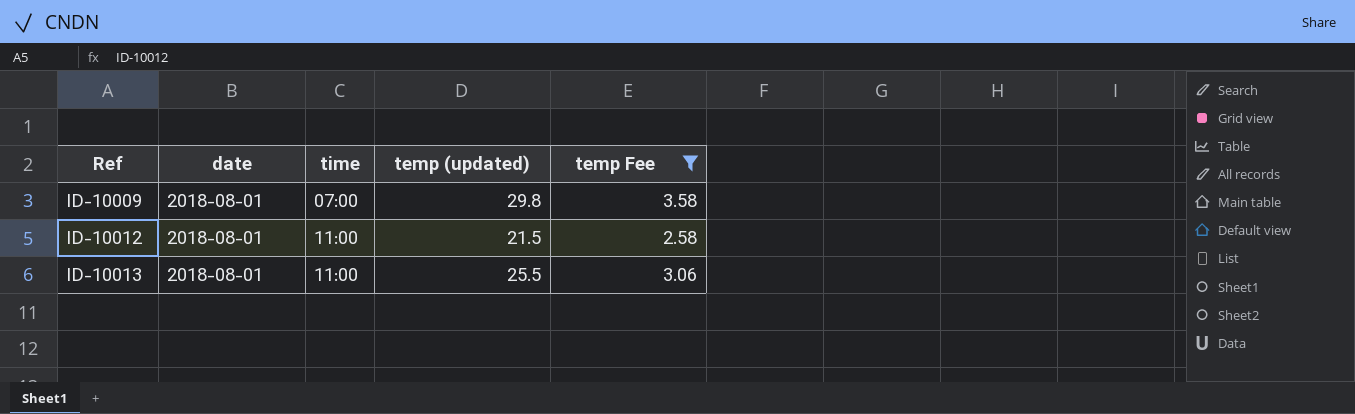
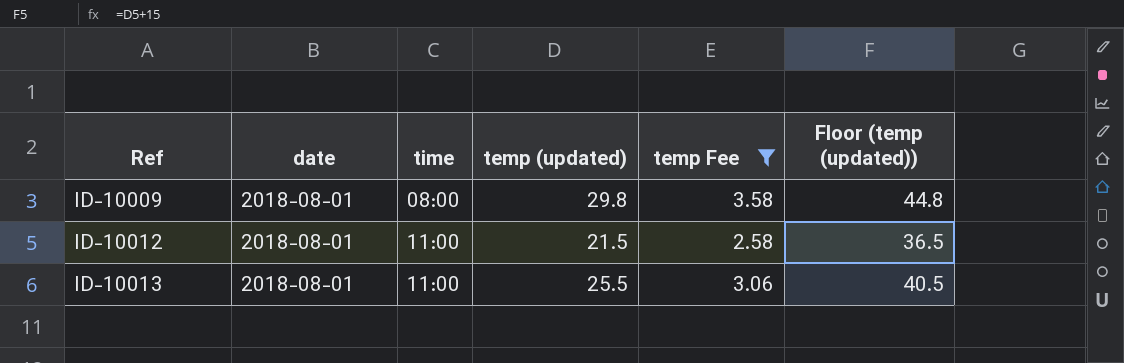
column Floor (temp (updated)) | formula: none -> [temp (updated)] + 15
ID-10009 | time: 07:00 -> 08:00

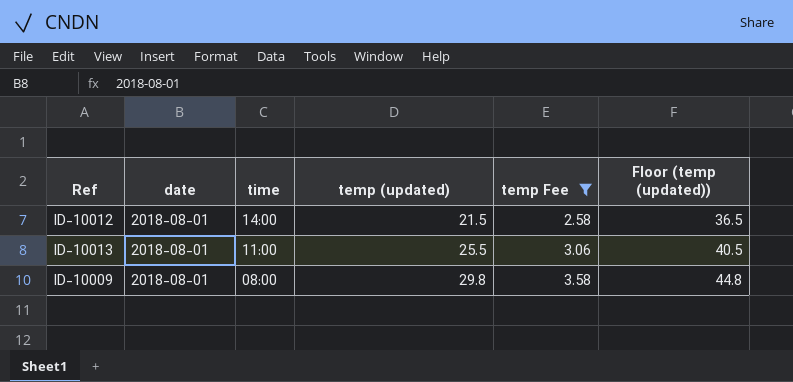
row order: Ref ascending -> time descending
ID-10012 | time: 11:00 -> 14:00

